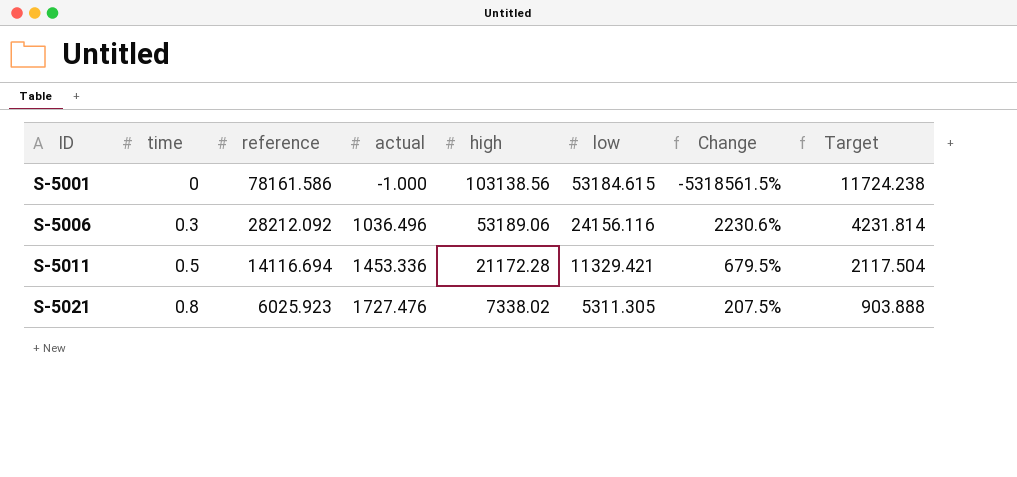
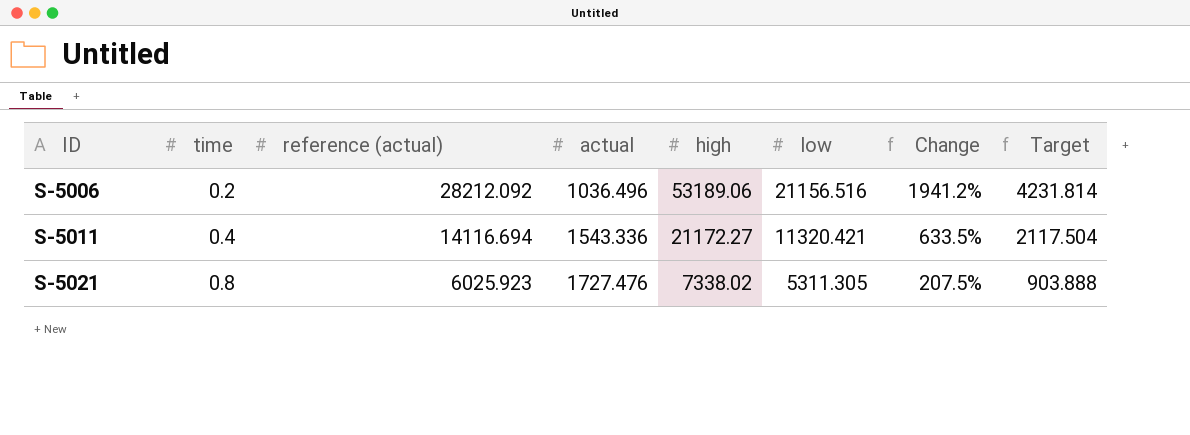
column name: reference -> reference (actual)
row S-5001: 0 | 78161.586 | -1.000 | 103138.56 | 53184.615 | -5318561.5% | 11724.238 -> none
S-5006 | time: 0.3 -> 0.2
S-5006 | low: 24156.116 -> 21156.516
S-5006 | Change: 2230.6% -> 1941.2%
S-5011 | time: 0.5 -> 0.4
S-5011 | actual: 1453.336 -> 1543.336
S-5011 | high: 21172.28 -> 21172.27
S-5011 | low: 11329.421 -> 11320.421
S-5011 | Change: 679.5% -> 633.5%

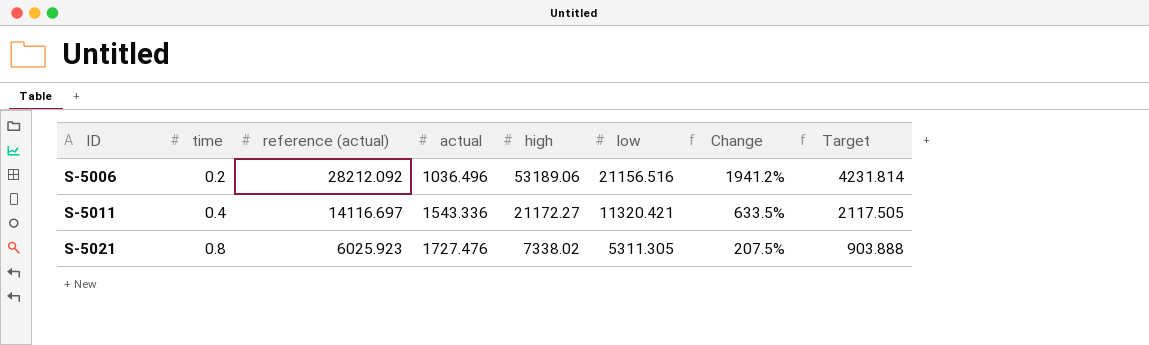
S-5011 | reference (actual): 14116.694 -> 14116.697
S-5011 | Target: 2117.504 -> 2117.505

